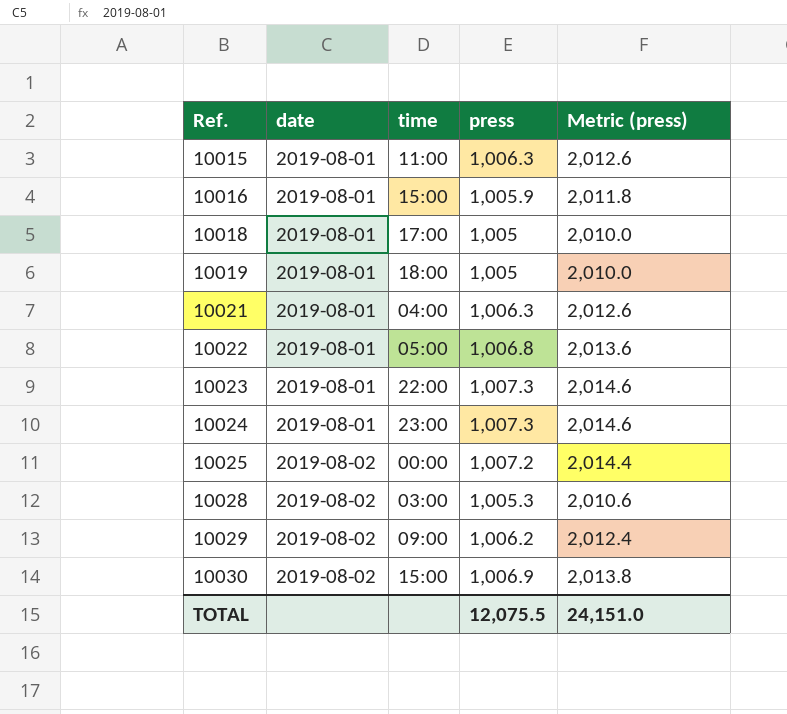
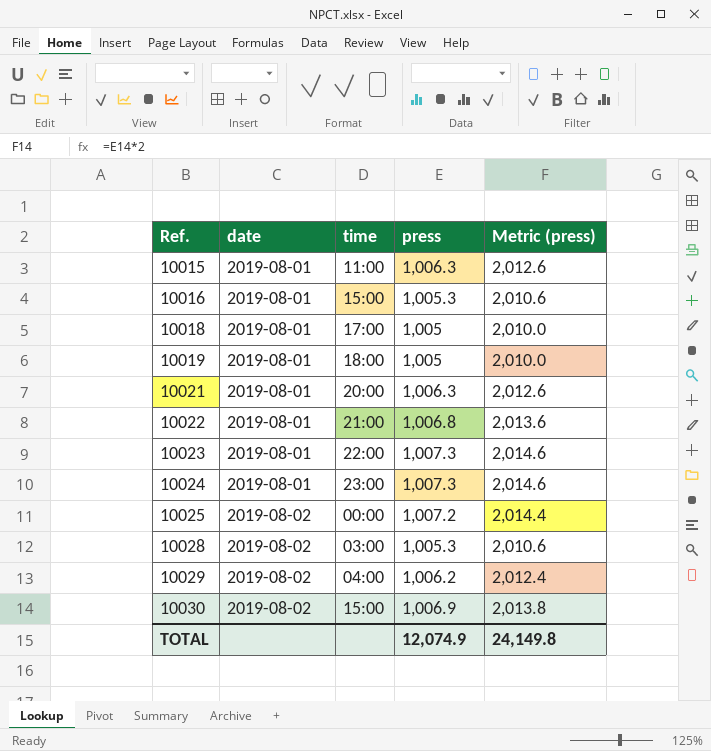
10016 | press: 1,005.9 -> 1,005.3
10016 | Metric (press): 2,011.8 -> 2,010.6
10021 | time: 04:00 -> 20:00
10022 | time: 05:00 -> 21:00
10029 | time: 09:00 -> 04:00
TOTAL | press: 12,075.5 -> 12,074.9
TOTAL | Metric (press): 24,151.0 -> 24,149.8

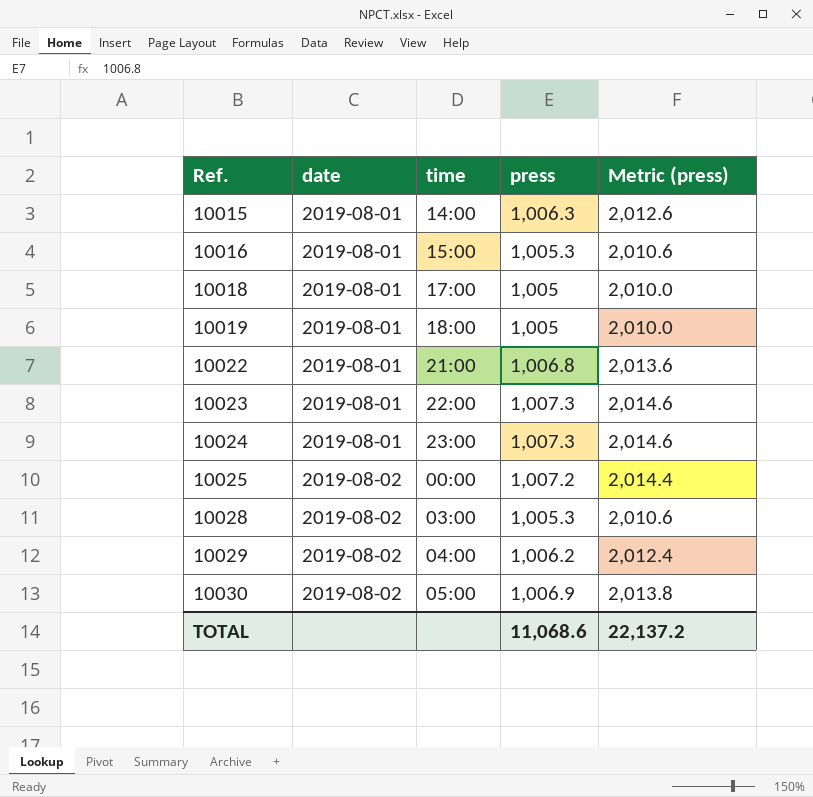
row 10021: 2019-08-01 | 20:00 | 1,006.3 | 2,012.6 -> none
10015 | time: 11:00 -> 14:00
10030 | time: 15:00 -> 05:00
TOTAL | press: 12,074.9 -> 11,068.6
TOTAL | Metric (press): 24,149.8 -> 22,137.2

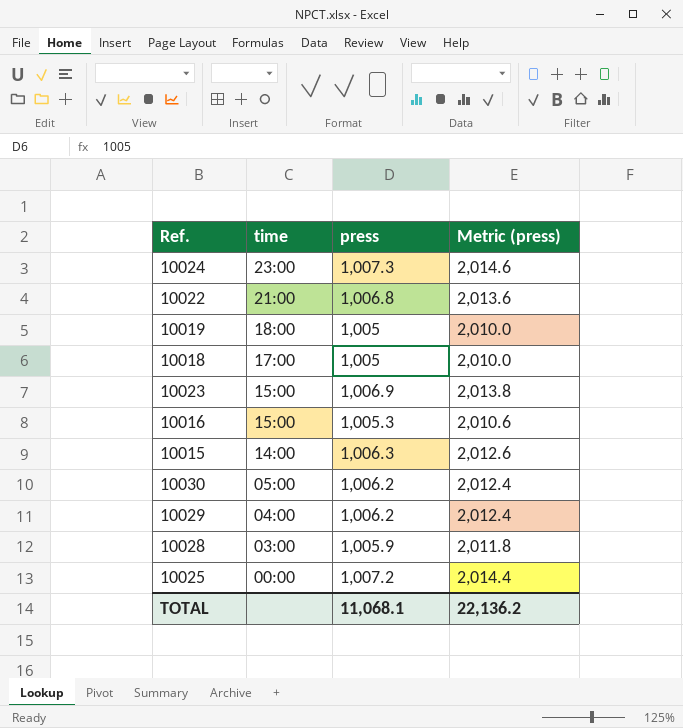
row order: Ref. ascending -> time descending
column date | position: 2 -> none
10023 | time: 22:00 -> 15:00
10023 | press: 1,007.3 -> 1,006.9
10023 | Metric (press): 2,014.6 -> 2,013.8
10030 | press: 1,006.9 -> 1,006.2
10030 | Metric (press): 2,013.8 -> 2,012.4
10028 | press: 1,005.3 -> 1,005.9
10028 | Metric (press): 2,010.6 -> 2,011.8
TOTAL | press: 11,068.6 -> 11,068.1
TOTAL | Metric (press): 22,137.2 -> 22,136.2

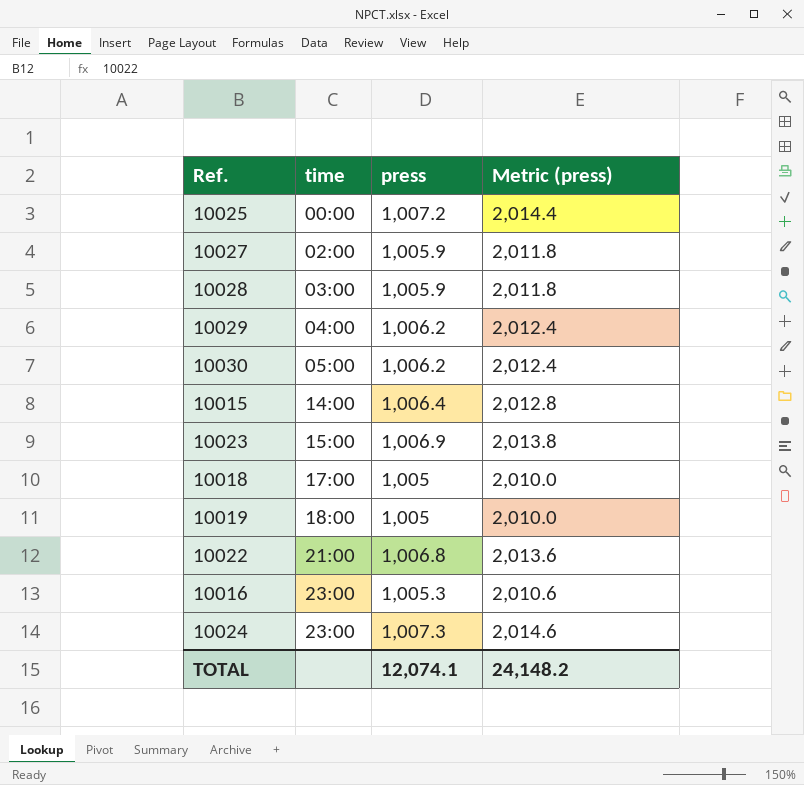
row order: time descending -> time ascending
row 10027: none -> 02:00 | 1,005.9 | 2,011.8
10015 | press: 1,006.3 -> 1,006.4
10015 | Metric (press): 2,012.6 -> 2,012.8
10016 | time: 15:00 -> 23:00
TOTAL | press: 11,068.1 -> 12,074.1
TOTAL | Metric (press): 22,136.2 -> 24,148.2

